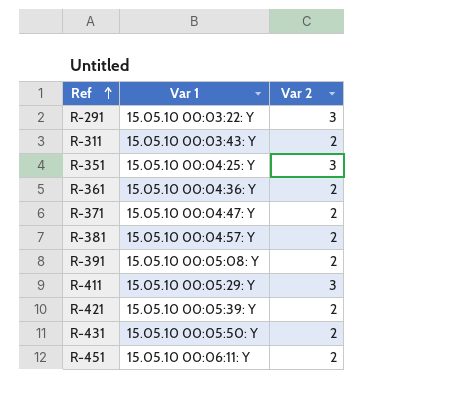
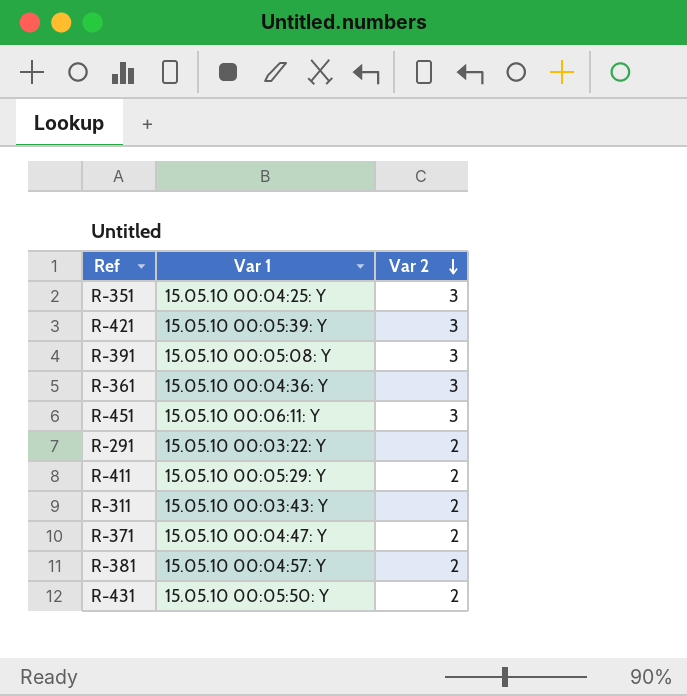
row order: Ref ascending -> Var 2 descending
R-421 | Var 2: 2 -> 3
R-391 | Var 2: 2 -> 3
R-361 | Var 2: 2 -> 3
R-451 | Var 2: 2 -> 3
R-291 | Var 2: 3 -> 2
R-411 | Var 2: 3 -> 2

